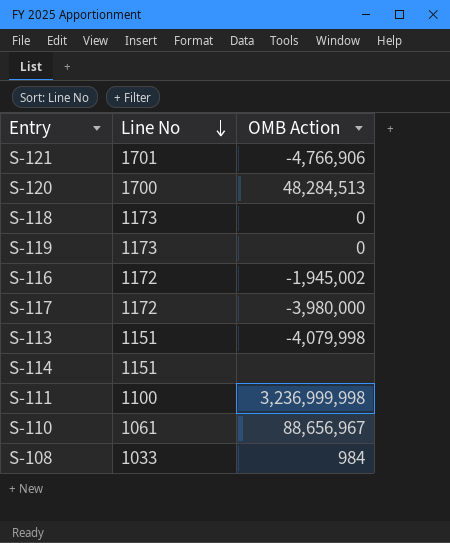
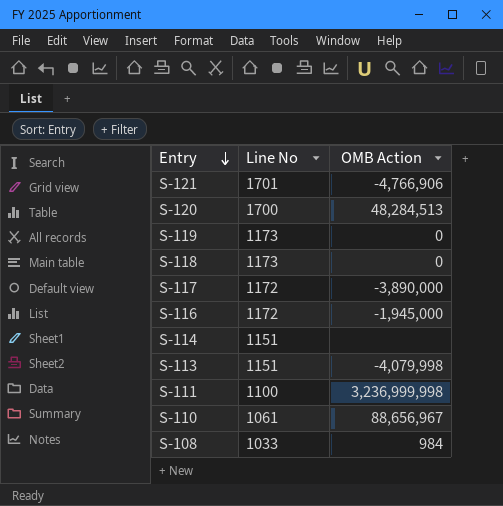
row order: Line No descending -> Entry descending
S-117 | OMB Action: -3,980,000 -> -3,890,000
S-116 | OMB Action: -1,945,002 -> -1,945,000

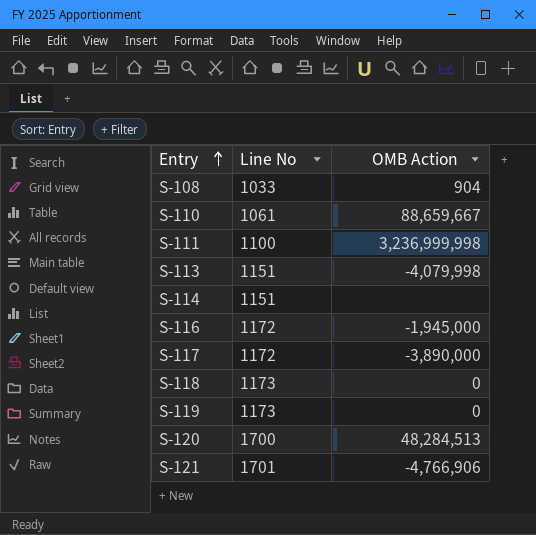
row order: Entry descending -> Entry ascending
S-108 | OMB Action: 984 -> 904
S-110 | OMB Action: 88,656,967 -> 88,659,667

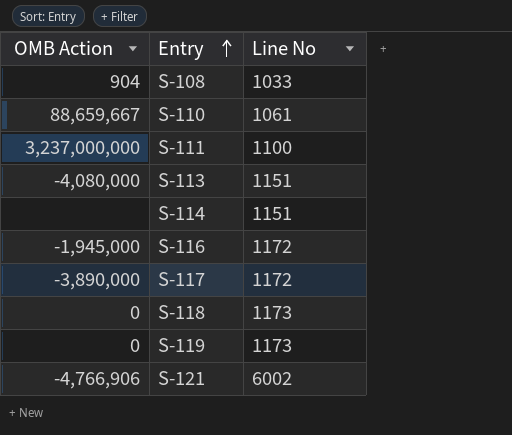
column OMB Action | position: 3 -> 1
row S-120: 1700 | 48,284,513 -> none
S-111 | OMB Action: 3,236,999,998 -> 3,237,000,000
S-113 | OMB Action: -4,079,998 -> -4,080,000
S-121 | Line No: 1701 -> 6002

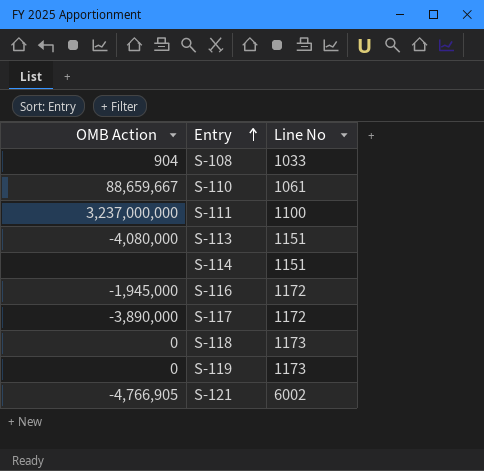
S-121 | OMB Action: -4,766,906 -> -4,766,905

